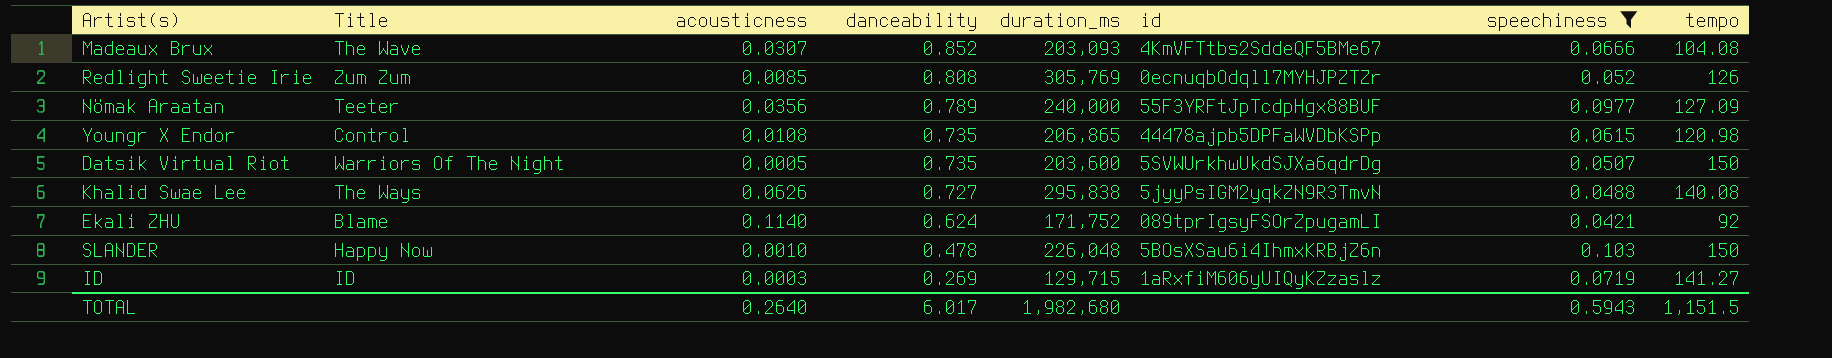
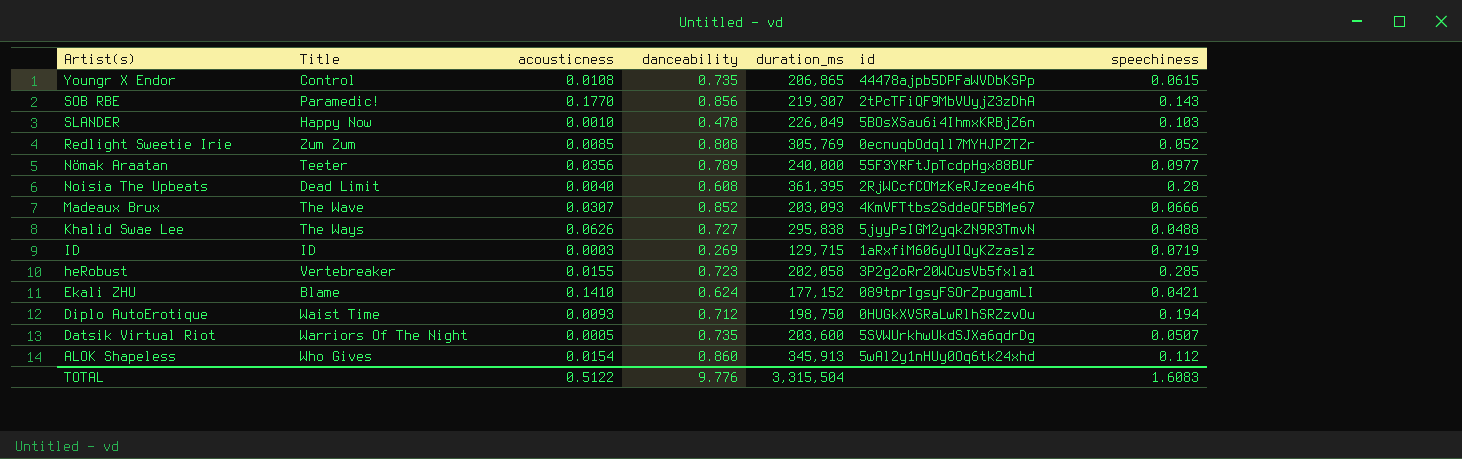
filter: speechiness <= 0.103 -> none
row order: danceability descending -> Artist(s) descending
column tempo | position: 8 -> none
SLANDER | duration_ms: 226,048 -> 226,049
Ekali ZHU | acousticness: 0.1140 -> 0.1410
Ekali ZHU | duration_ms: 171,752 -> 177,152
TOTAL | acousticness: 0.2640 -> 0.5122
TOTAL | danceability: 6.017 -> 9.776
TOTAL | duration_ms: 1,982,680 -> 3,315,504
TOTAL | speechiness: 0.5943 -> 1.6083

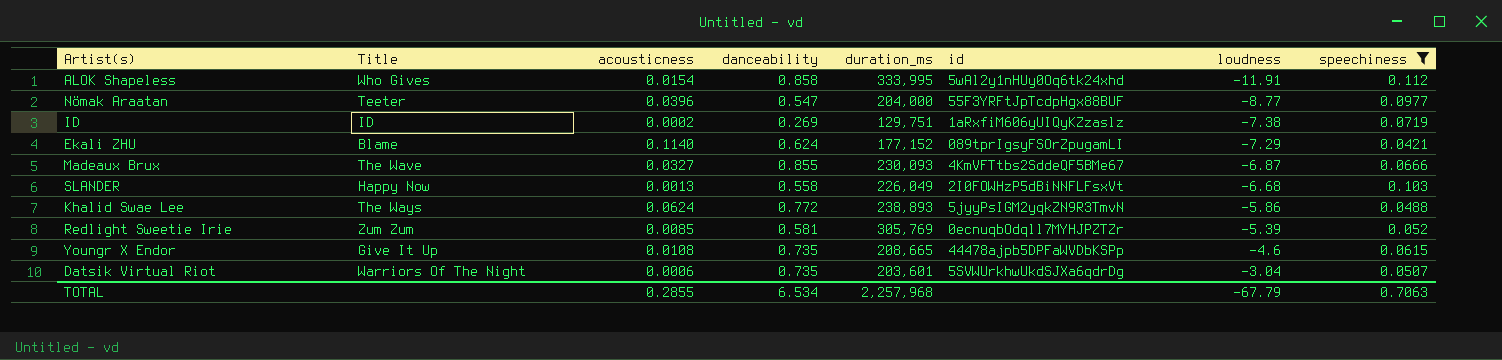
filter: none -> speechiness <= 0.112
row order: Artist(s) descending -> loudness ascending
column loudness | position: none -> 7
ALOK Shapeless | danceability: 0.860 -> 0.858
ALOK Shapeless | duration_ms: 345,913 -> 333,995
Nömak Araatan | acousticness: 0.0356 -> 0.0396
Nömak Araatan | danceability: 0.789 -> 0.547
Nömak Araatan | duration_ms: 240,000 -> 204,000
ID | acousticness: 0.0003 -> 0.0002
ID | duration_ms: 129,715 -> 129,751
Ekali ZHU | acousticness: 0.1410 -> 0.1140
Madeaux Brux | acousticness: 0.0307 -> 0.0327
Madeaux Brux | danceability: 0.852 -> 0.855
Madeaux Brux | duration_ms: 203,093 -> 230,093
SLANDER | acousticness: 0.0010 -> 0.0013
SLANDER | danceability: 0.478 -> 0.558
SLANDER | id: 5BOsXSau6i4IhmxKRBjZ6n -> 2I0FOWHzP5dBiNNFLFsxVt
Khalid Swae Lee | acousticness: 0.0626 -> 0.0624
Khalid Swae Lee | danceability: 0.727 -> 0.772
Khalid Swae Lee | duration_ms: 295,838 -> 238,893
Redlight Sweetie Irie | danceability: 0.808 -> 0.581
Youngr X Endor | Title: Control -> Give It Up
Youngr X Endor | duration_ms: 206,865 -> 208,665
Datsik Virtual Riot | acousticness: 0.0005 -> 0.0006
Datsik Virtual Riot | duration_ms: 203,600 -> 203,601
TOTAL | acousticness: 0.5122 -> 0.2855
TOTAL | danceability: 9.776 -> 6.534
TOTAL | duration_ms: 3,315,504 -> 2,257,968
TOTAL | speechiness: 1.6083 -> 0.7063

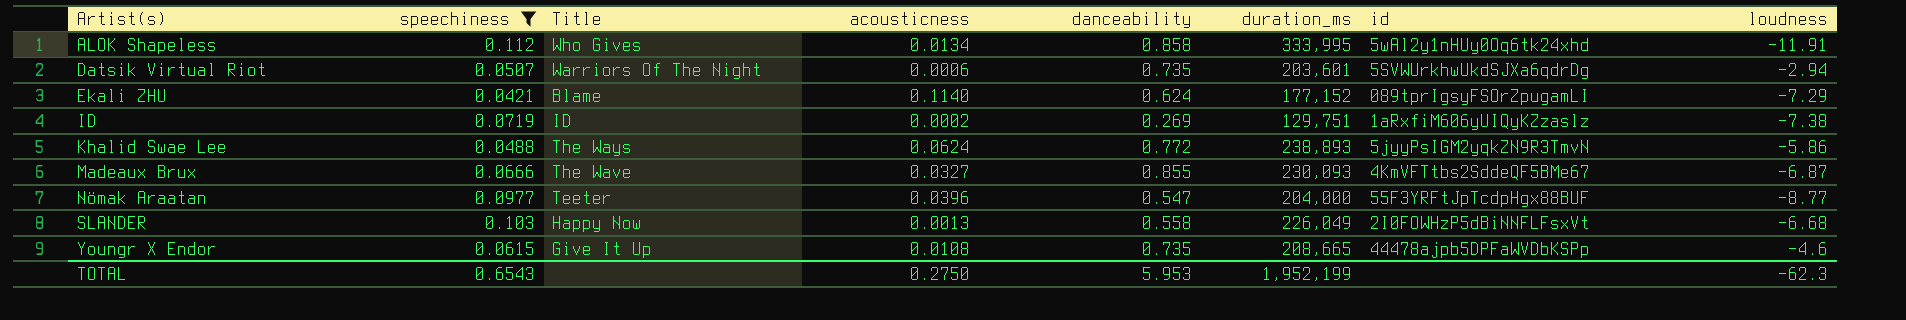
row order: loudness ascending -> Artist(s) ascending
column speechiness | position: 8 -> 2
row Redlight Sweetie Irie: Zum Zum | 0.0085 | 0.581 | 305,769 | 0ecnuqbOdqll7MYHJPZTZr | -5.39 | 0.052 -> none
ALOK Shapeless | acousticness: 0.0154 -> 0.0134
Datsik Virtual Riot | loudness: -3.04 -> -2.94
TOTAL | speechiness: 0.7063 -> 0.6543
TOTAL | acousticness: 0.2855 -> 0.2750
TOTAL | danceability: 6.534 -> 5.953
TOTAL | duration_ms: 2,257,968 -> 1,952,199
TOTAL | loudness: -67.79 -> -62.3

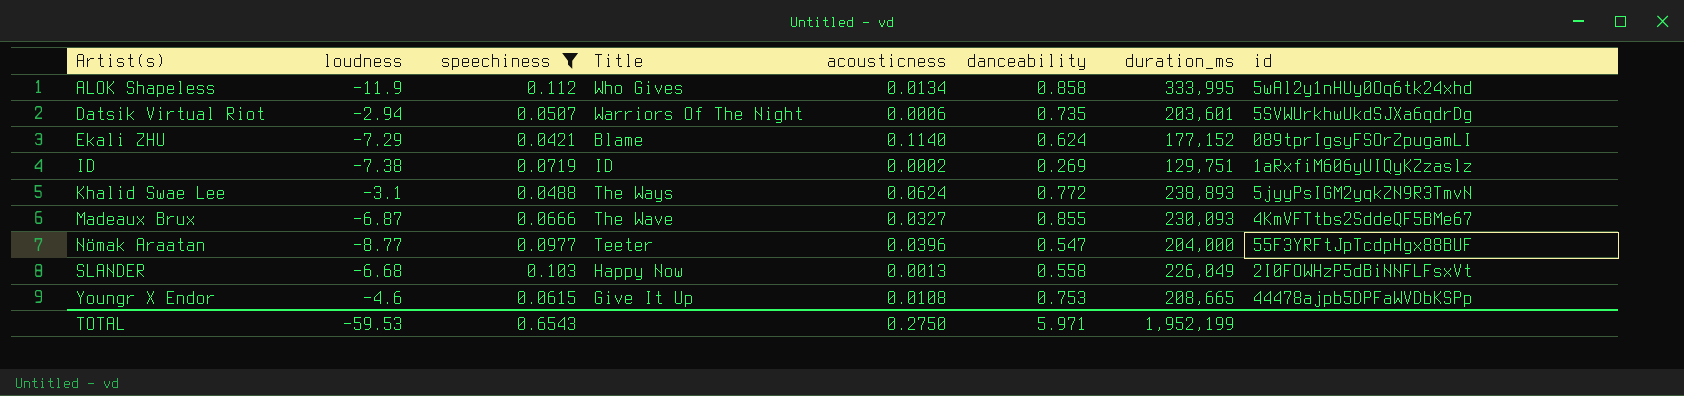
column loudness | position: 8 -> 2
ALOK Shapeless | loudness: -11.91 -> -11.9
Khalid Swae Lee | loudness: -5.86 -> -3.1
Youngr X Endor | danceability: 0.735 -> 0.753
TOTAL | loudness: -62.3 -> -59.53
TOTAL | danceability: 5.953 -> 5.971

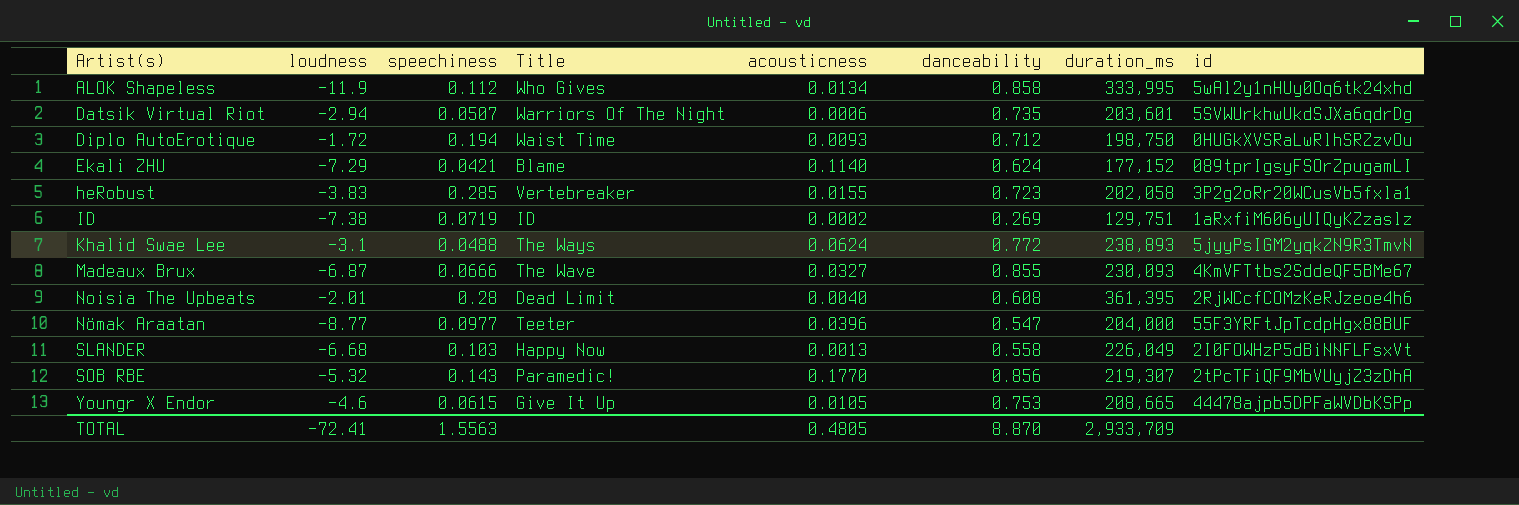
filter: speechiness <= 0.112 -> none
Youngr X Endor | acousticness: 0.0108 -> 0.0105
TOTAL | loudness: -59.53 -> -72.41
TOTAL | speechiness: 0.6543 -> 1.5563
TOTAL | acousticness: 0.2750 -> 0.4805
TOTAL | danceability: 5.971 -> 8.870
TOTAL | duration_ms: 1,952,199 -> 2,933,709

